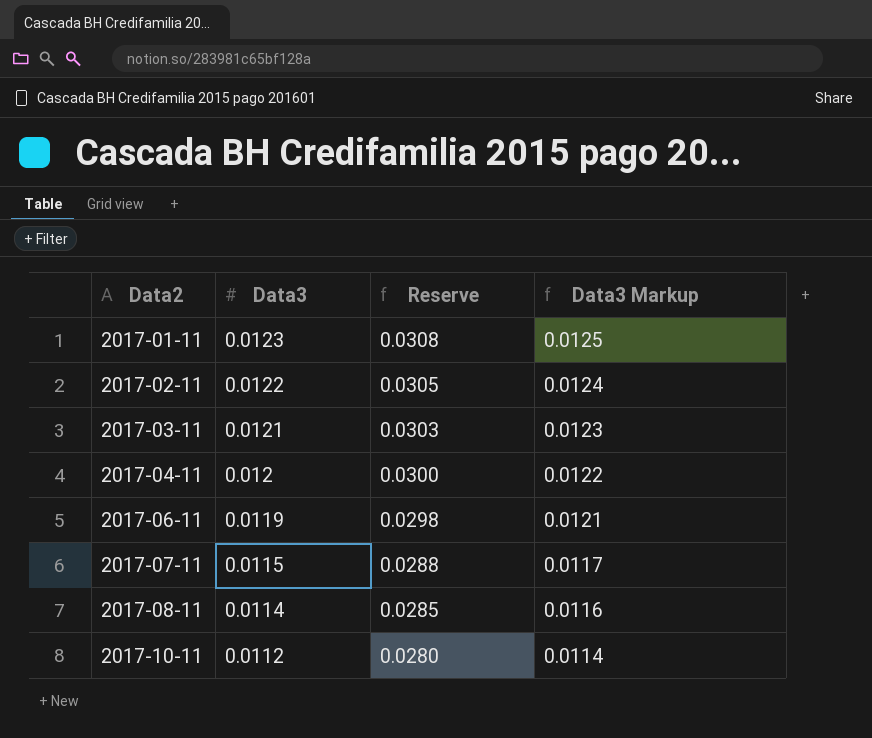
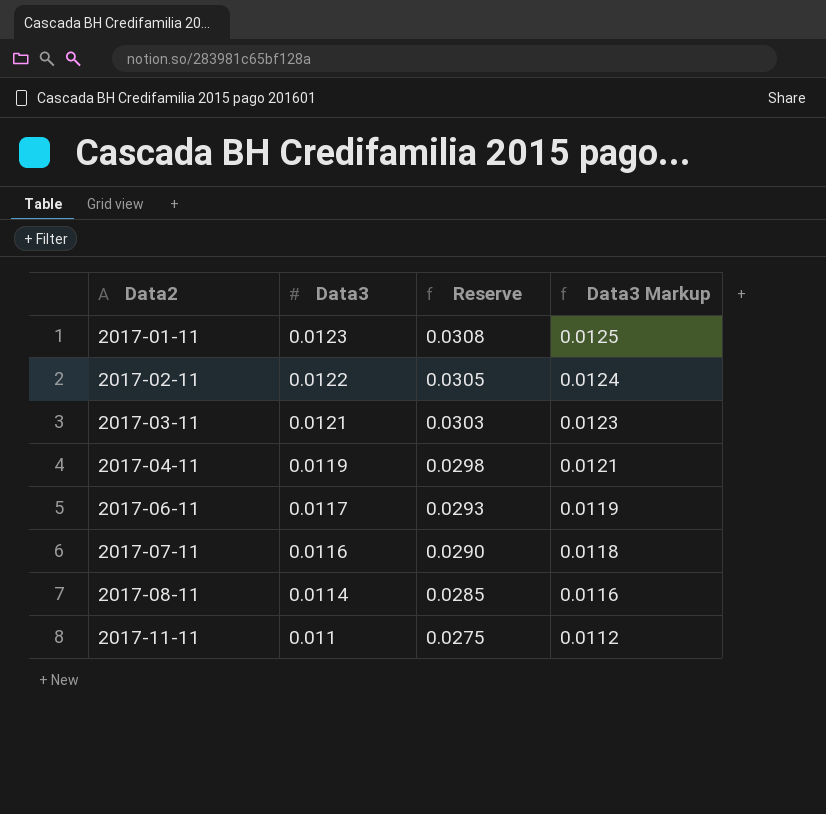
row 2017-10-11: 0.0112 | 0.0280 | 0.0114 -> none
2017-04-11 | Data3: 0.012 -> 0.0119
2017-04-11 | Reserve: 0.0300 -> 0.0298
2017-04-11 | Data3 Markup: 0.0122 -> 0.0121
2017-06-11 | Data3: 0.0119 -> 0.0117
2017-06-11 | Reserve: 0.0298 -> 0.0293
2017-06-11 | Data3 Markup: 0.0121 -> 0.0119
2017-07-11 | Data3: 0.0115 -> 0.0116
2017-07-11 | Reserve: 0.0288 -> 0.0290
2017-07-11 | Data3 Markup: 0.0117 -> 0.0118
row 2017-11-11: none -> 0.011 | 0.0275 | 0.0112

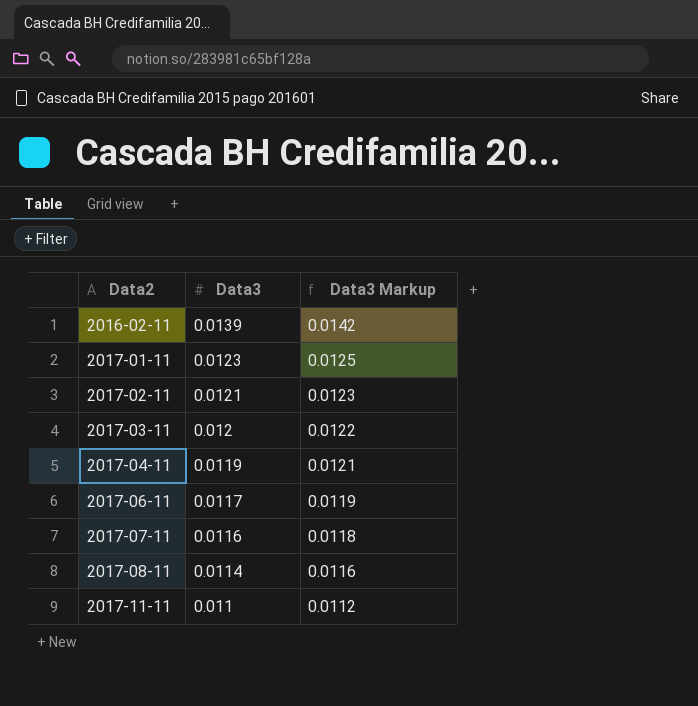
column Reserve | formula: [Data3] * 2.5 -> none
row 2016-02-11: none -> 0.0139 | 0.0142
2017-02-11 | Data3: 0.0122 -> 0.0121
2017-02-11 | Data3 Markup: 0.0124 -> 0.0123
2017-03-11 | Data3: 0.0121 -> 0.012
2017-03-11 | Data3 Markup: 0.0123 -> 0.0122

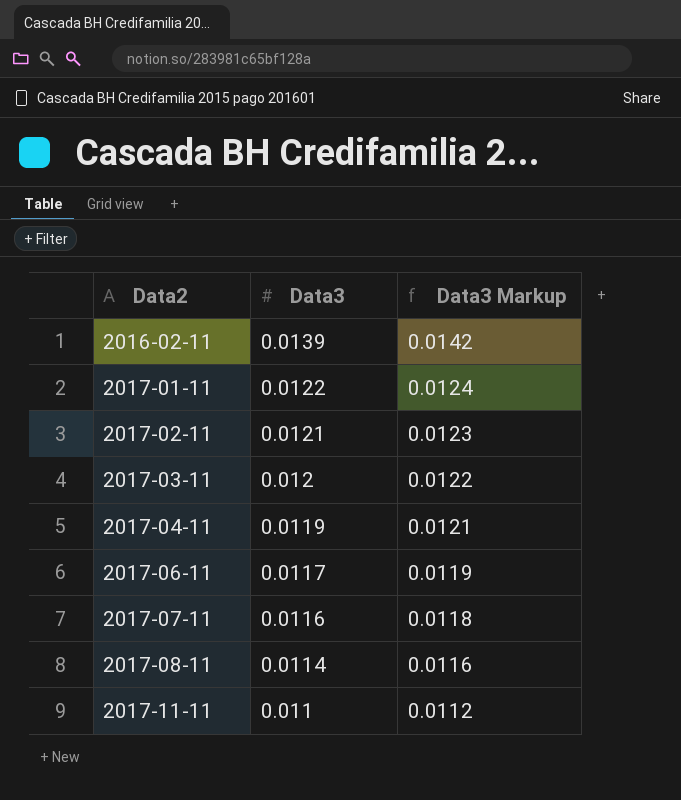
2017-01-11 | Data3: 0.0123 -> 0.0122
2017-01-11 | Data3 Markup: 0.0125 -> 0.0124

